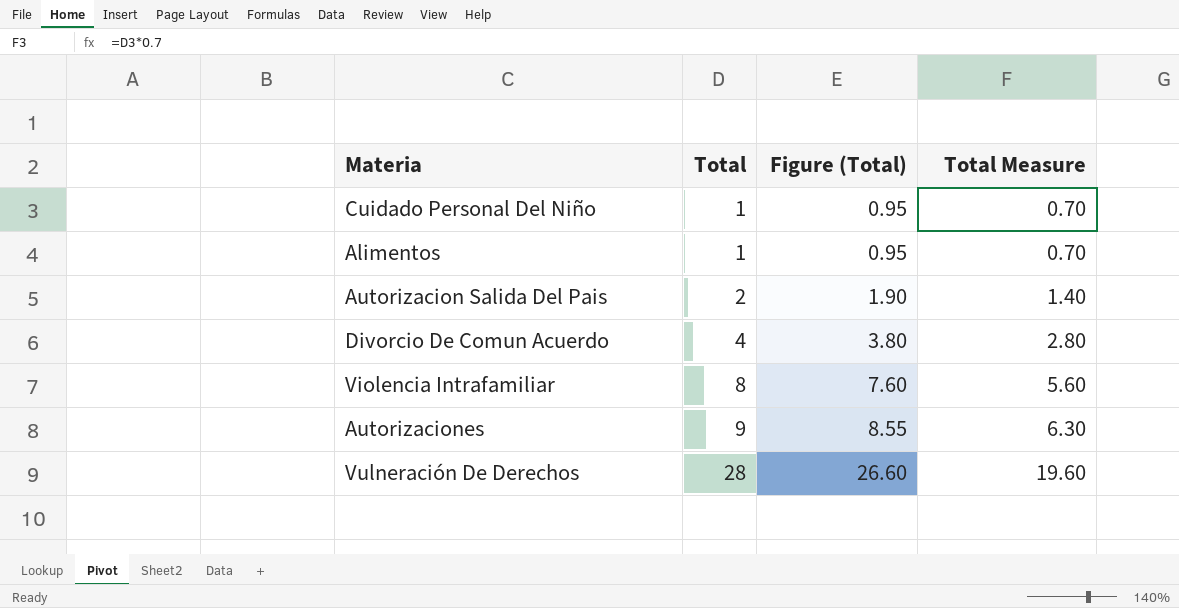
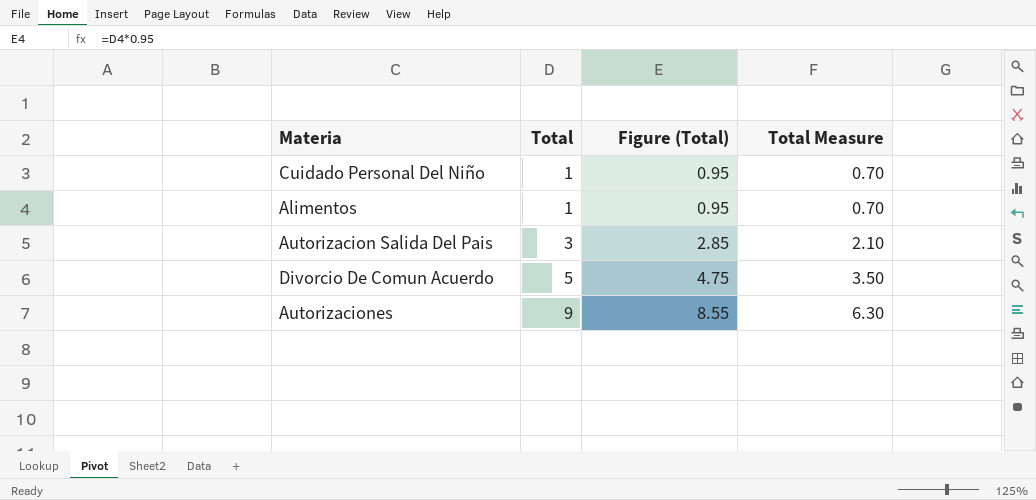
row Violencia Intrafamiliar: 8 | 7.60 | 5.60 -> none
row Vulneración De Derechos: 28 | 26.60 | 19.60 -> none
Autorizacion Salida Del Pais | Total: 2 -> 3
Autorizacion Salida Del Pais | Figure (Total): 1.90 -> 2.85
Autorizacion Salida Del Pais | Total Measure: 1.40 -> 2.10
Divorcio De Comun Acuerdo | Total: 4 -> 5
Divorcio De Comun Acuerdo | Figure (Total): 3.80 -> 4.75
Divorcio De Comun Acuerdo | Total Measure: 2.80 -> 3.50

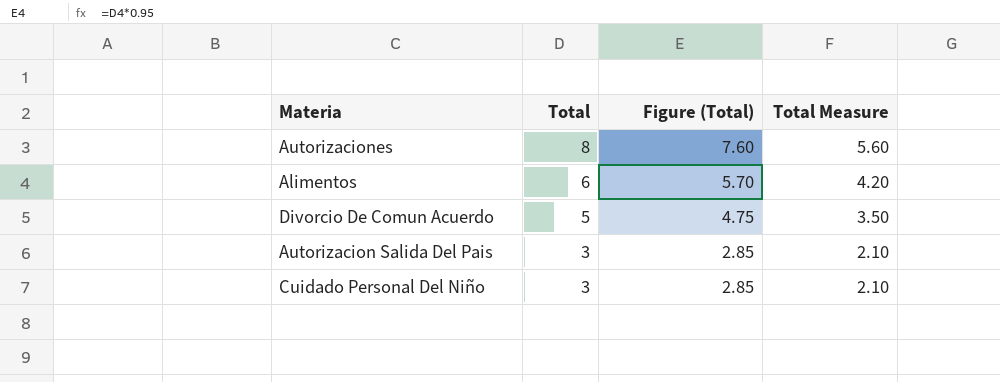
row order: Total ascending -> Total descending
Autorizaciones | Total: 9 -> 8
Autorizaciones | Figure (Total): 8.55 -> 7.60
Autorizaciones | Total Measure: 6.30 -> 5.60
Alimentos | Total: 1 -> 6
Alimentos | Figure (Total): 0.95 -> 5.70
Alimentos | Total Measure: 0.70 -> 4.20
Cuidado Personal Del Niño | Total: 1 -> 3
Cuidado Personal Del Niño | Figure (Total): 0.95 -> 2.85
Cuidado Personal Del Niño | Total Measure: 0.70 -> 2.10

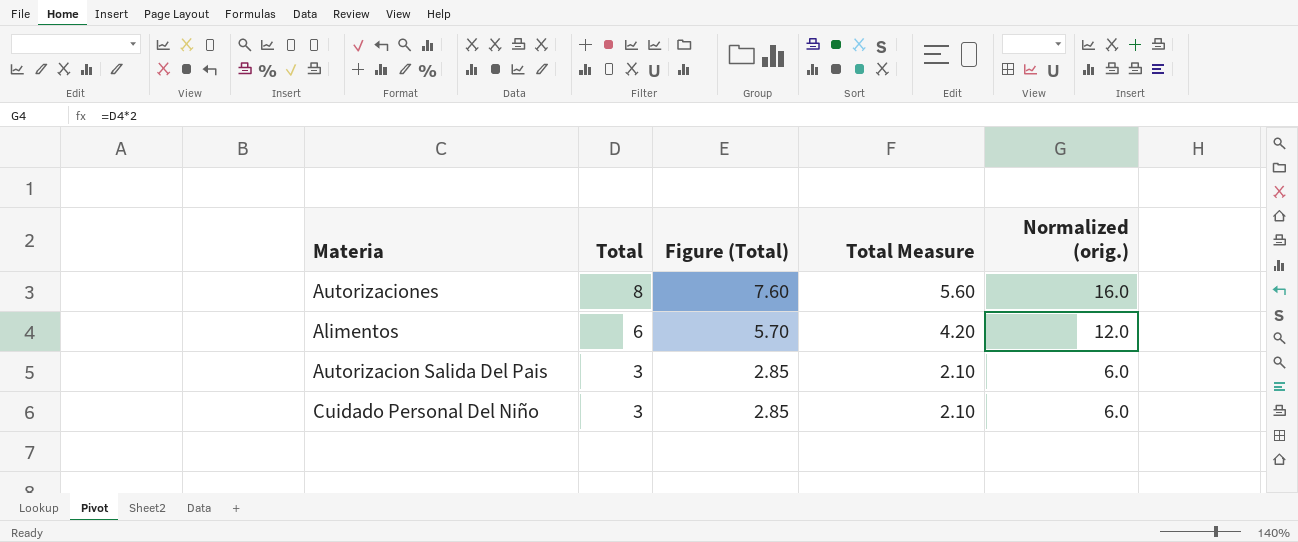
column Normalized (orig.) | formula: none -> [Total] * 2
row Divorcio De Comun Acuerdo: 5 | 4.75 | 3.50 -> none

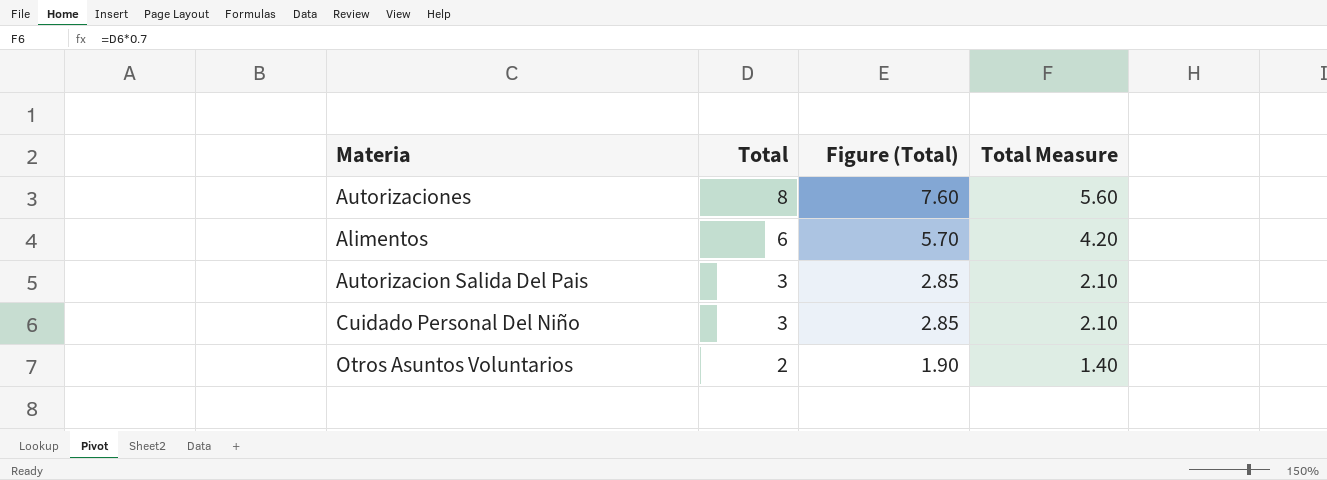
column Normalized (orig.) | formula: [Total] * 2 -> none
row Otros Asuntos Voluntarios: none -> 2 | 1.90 | 1.40

